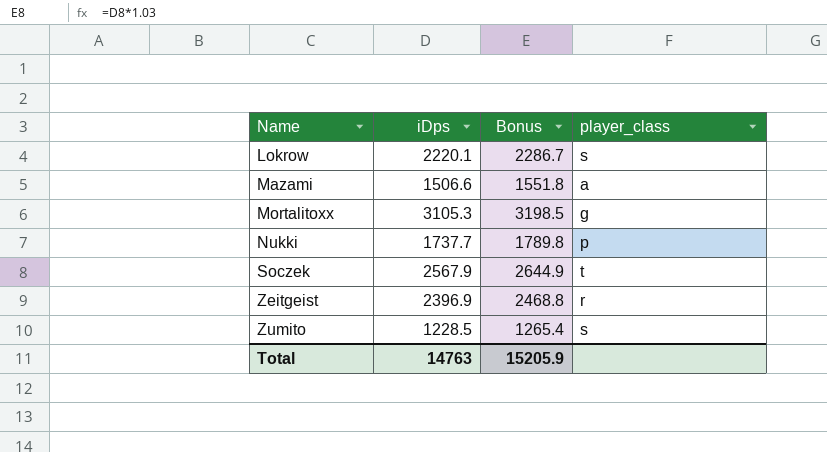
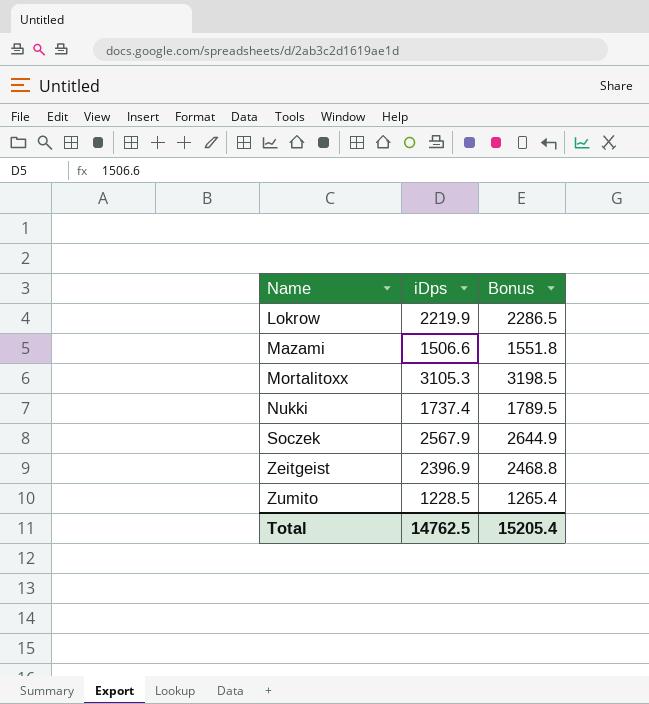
column player_class | position: 4 -> none
Lokrow | iDps: 2220.1 -> 2219.9
Lokrow | Bonus: 2286.7 -> 2286.5
Nukki | iDps: 1737.7 -> 1737.4
Nukki | Bonus: 1789.8 -> 1789.5
Total | iDps: 14763 -> 14762.5
Total | Bonus: 15205.9 -> 15205.4

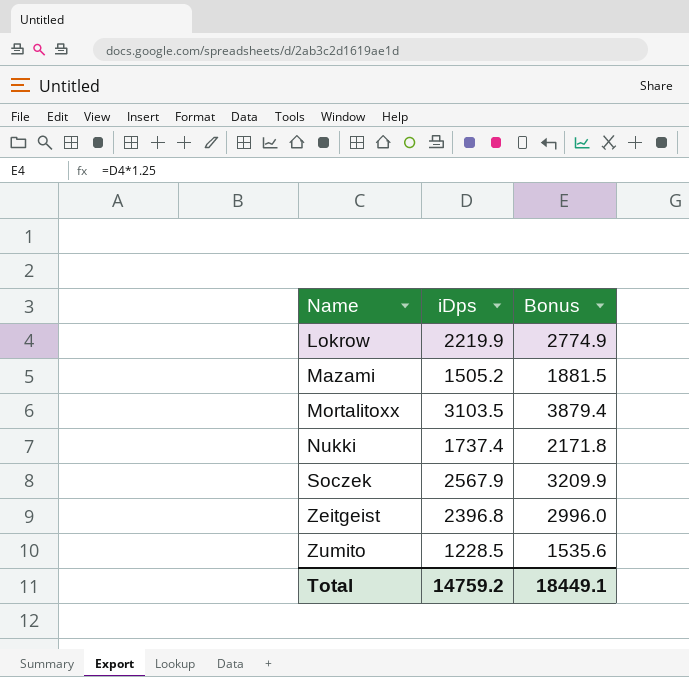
column Bonus | formula: [iDps] * 1.03 -> [iDps] * 1.25
Mazami | iDps: 1506.6 -> 1505.2
Mortalitoxx | iDps: 3105.3 -> 3103.5
Zeitgeist | iDps: 2396.9 -> 2396.8
Total | iDps: 14762.5 -> 14759.2
Total | Bonus: 15205.4 -> 18449.1

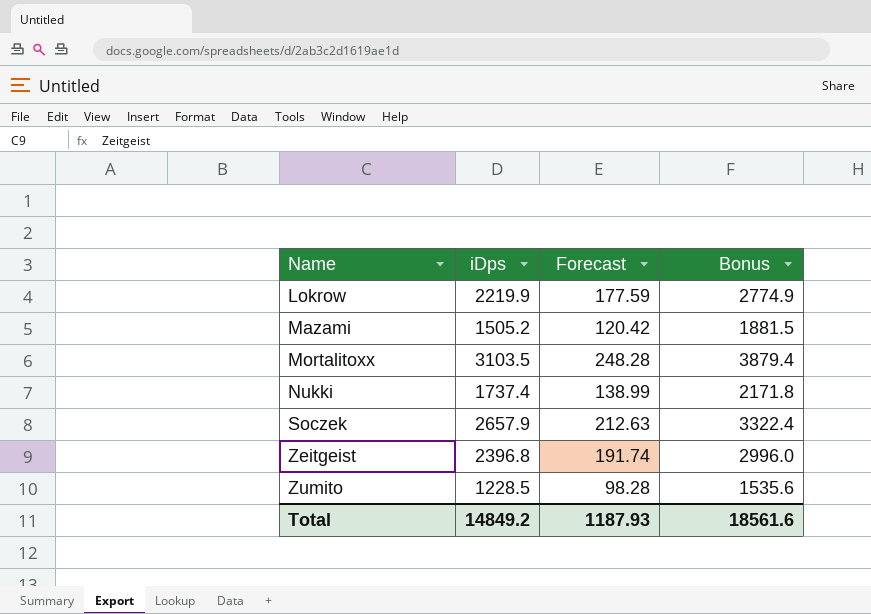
column Forecast | formula: none -> [iDps] * 0.08
Soczek | iDps: 2567.9 -> 2657.9
Soczek | Bonus: 3209.9 -> 3322.4
Total | iDps: 14759.2 -> 14849.2
Total | Bonus: 18449.1 -> 18561.6

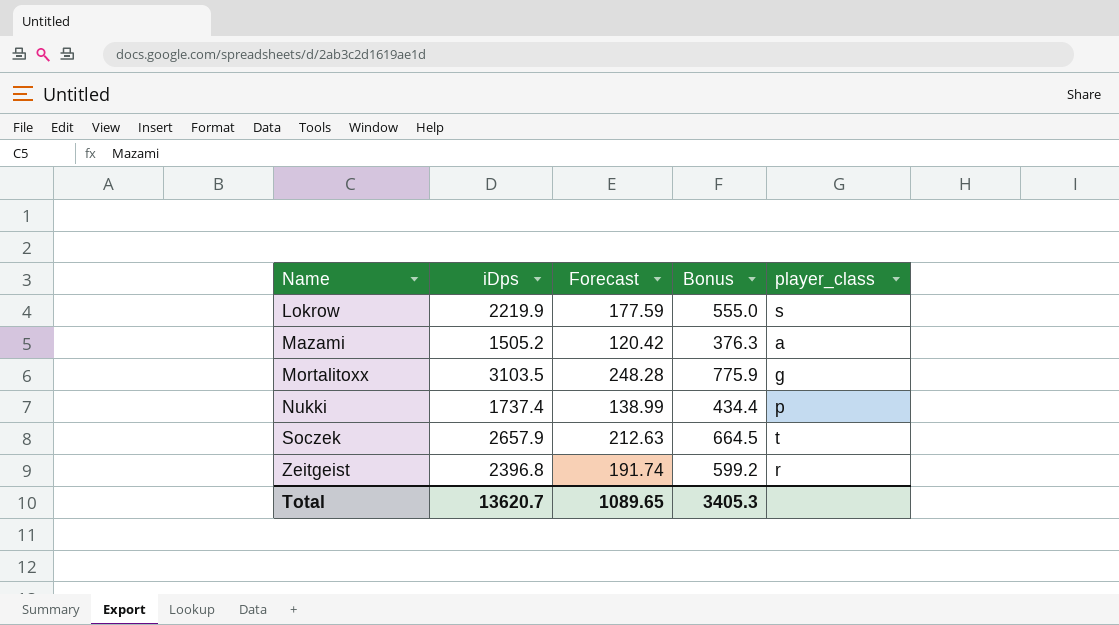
column Bonus | formula: [iDps] * 1.25 -> [iDps] * 0.25
column player_class | position: none -> 5
row Zumito: 1228.5 | 98.28 | 1535.6 -> none
Total | iDps: 14849.2 -> 13620.7
Total | Forecast: 1187.93 -> 1089.65
Total | Bonus: 18561.6 -> 3405.3

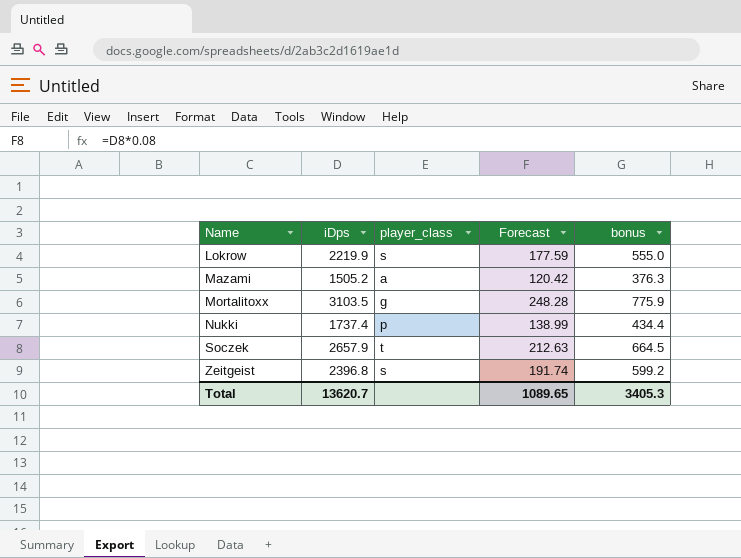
column player_class | position: 5 -> 3
column name: Bonus -> bonus
Zeitgeist | player_class: r -> s

